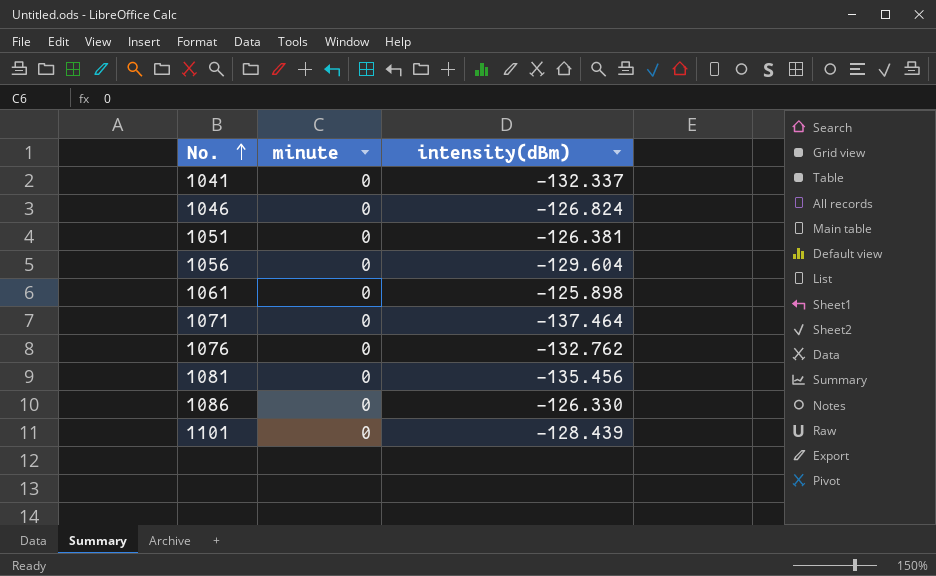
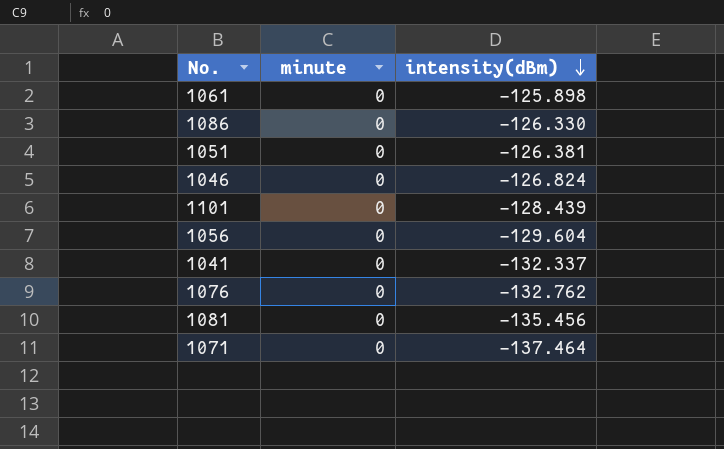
row order: No. ascending -> intensity(dBm) descending

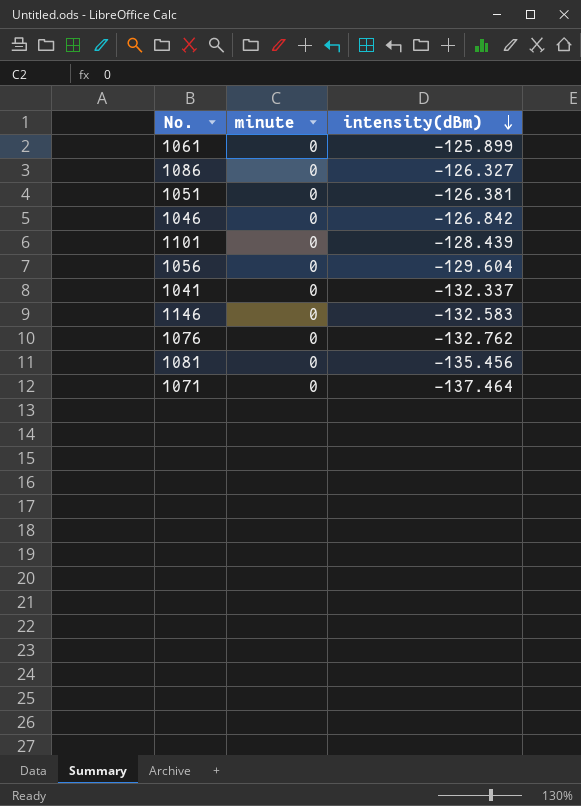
1061 | intensity(dBm): -125.898 -> -125.899
1086 | intensity(dBm): -126.330 -> -126.327
1046 | intensity(dBm): -126.824 -> -126.842
row 1146: none -> 0 | -132.583

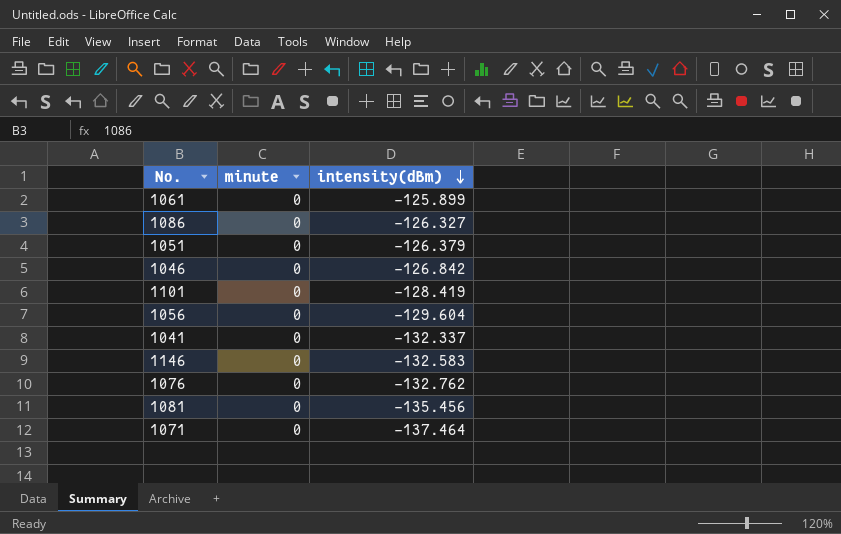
1051 | intensity(dBm): -126.381 -> -126.379
1101 | intensity(dBm): -128.439 -> -128.419

